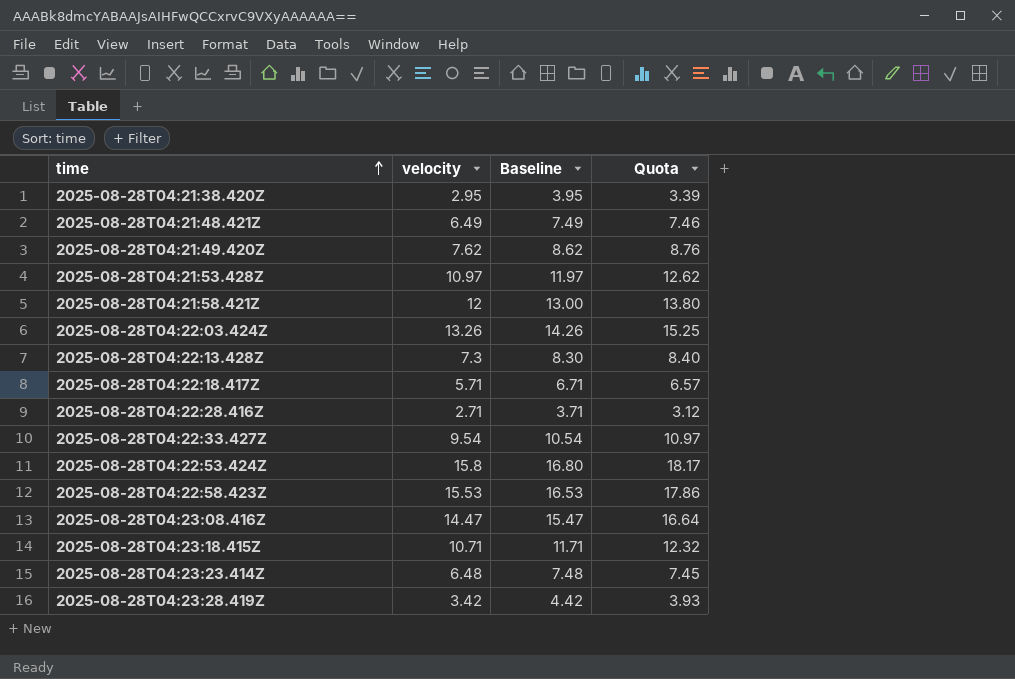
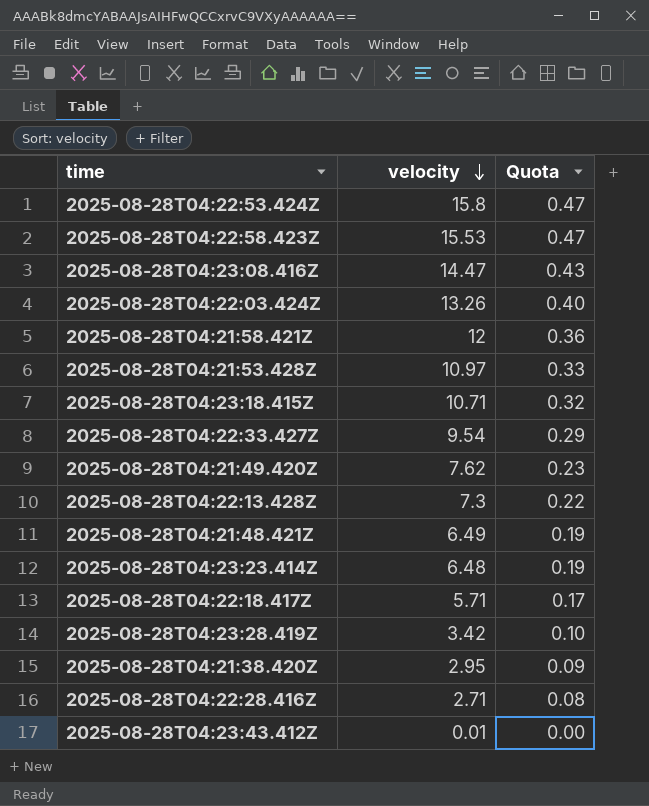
row order: time ascending -> velocity descending
column Baseline | formula: [velocity] + 1 -> none
column Quota | formula: [velocity] * 1.15 -> [velocity] * 0.03
row 2025-08-28T04:23:43.412Z: none -> 0.01 | 0.00

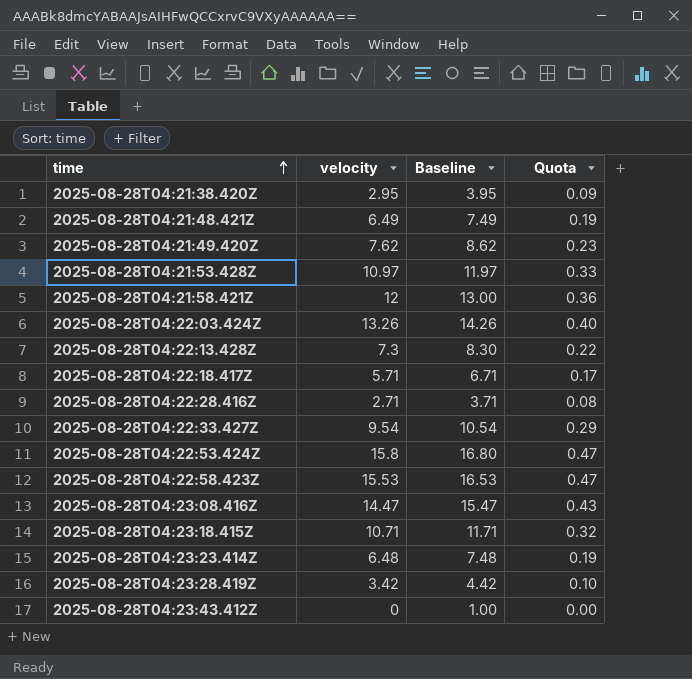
row order: velocity descending -> time ascending
column Baseline | formula: none -> [velocity] + 1
2025-08-28T04:23:43.412Z | velocity: 0.01 -> 0

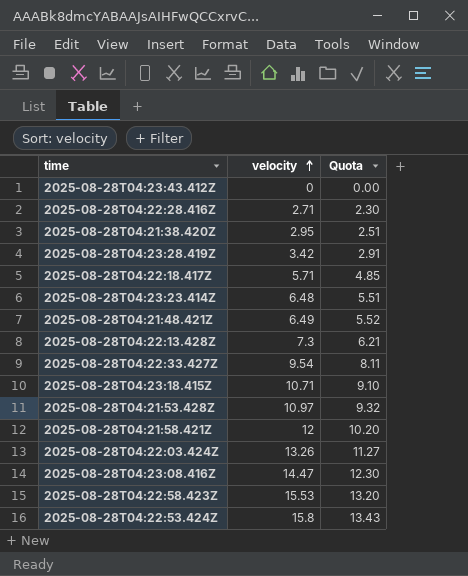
row order: time ascending -> velocity ascending
column Baseline | formula: [velocity] + 1 -> none
column Quota | formula: [velocity] * 0.03 -> [velocity] * 0.85
row 2025-08-28T04:21:49.420Z: 7.62 | 8.62 | 0.23 -> none

